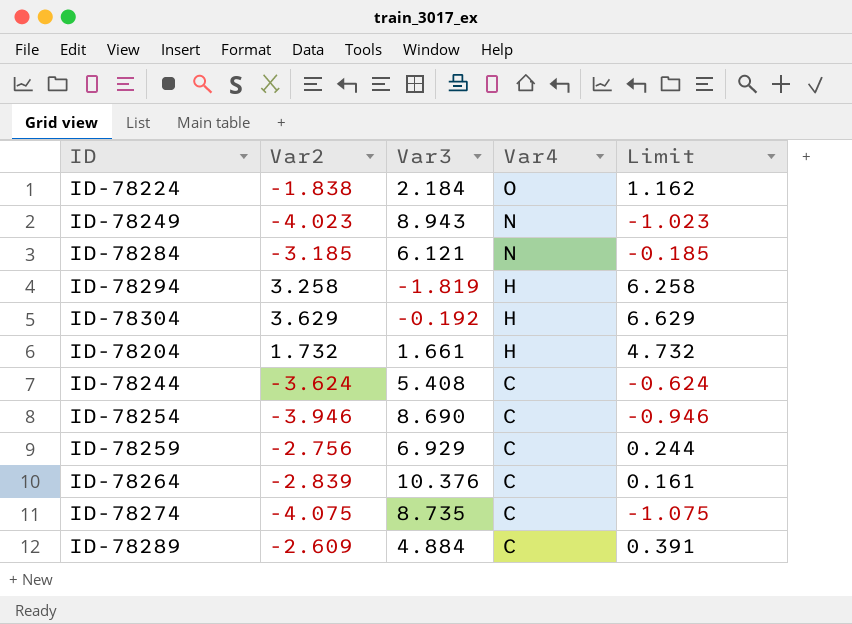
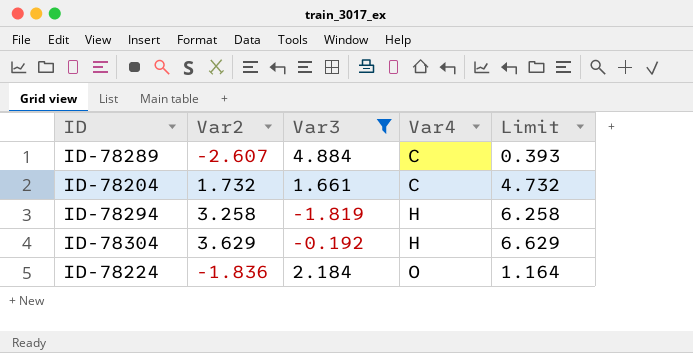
filter: none -> Var3 <= 4.884
row order: Var4 descending -> Var4 ascending
ID-78289 | Var2: -2.609 -> -2.607
ID-78289 | Limit: 0.391 -> 0.393
ID-78204 | Var4: H -> C
ID-78224 | Var2: -1.838 -> -1.836
ID-78224 | Limit: 1.162 -> 1.164

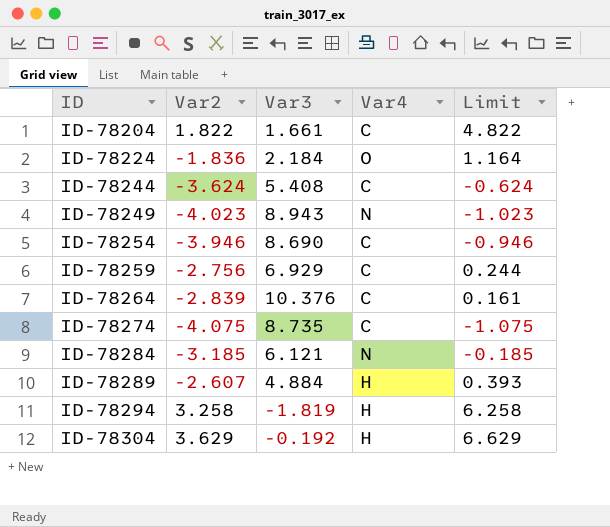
filter: Var3 <= 4.884 -> none
row order: Var4 ascending -> ID ascending
ID-78204 | Var2: 1.732 -> 1.822
ID-78204 | Limit: 4.732 -> 4.822
ID-78289 | Var4: C -> H

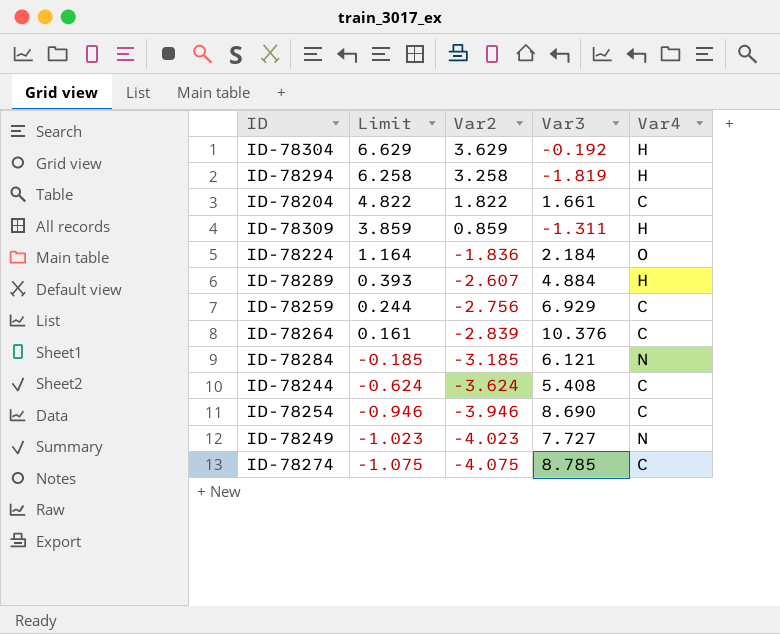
row order: ID ascending -> Limit descending
column Limit | position: 5 -> 2
row ID-78309: none -> 3.859 | 0.859 | -1.311 | H
ID-78249 | Var3: 8.943 -> 7.727
ID-78274 | Var3: 8.735 -> 8.785

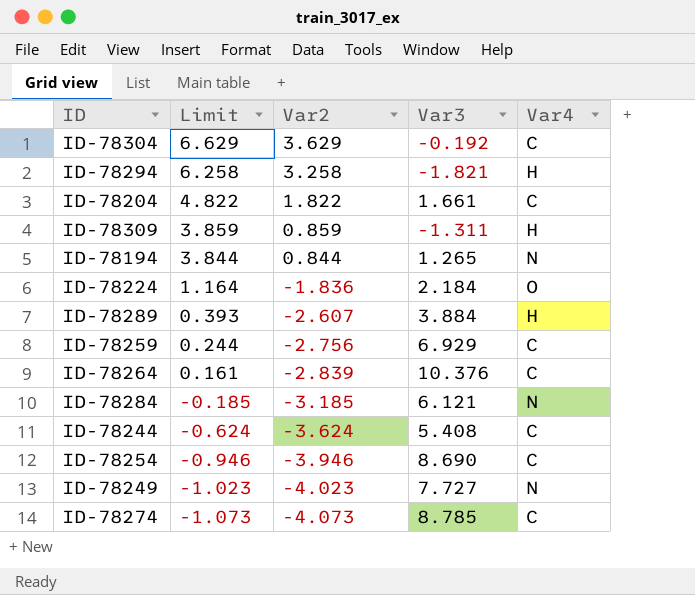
ID-78304 | Var4: H -> C
ID-78294 | Var3: -1.819 -> -1.821
row ID-78194: none -> 3.844 | 0.844 | 1.265 | N
ID-78289 | Var3: 4.884 -> 3.884
ID-78274 | Limit: -1.075 -> -1.073
ID-78274 | Var2: -4.075 -> -4.073

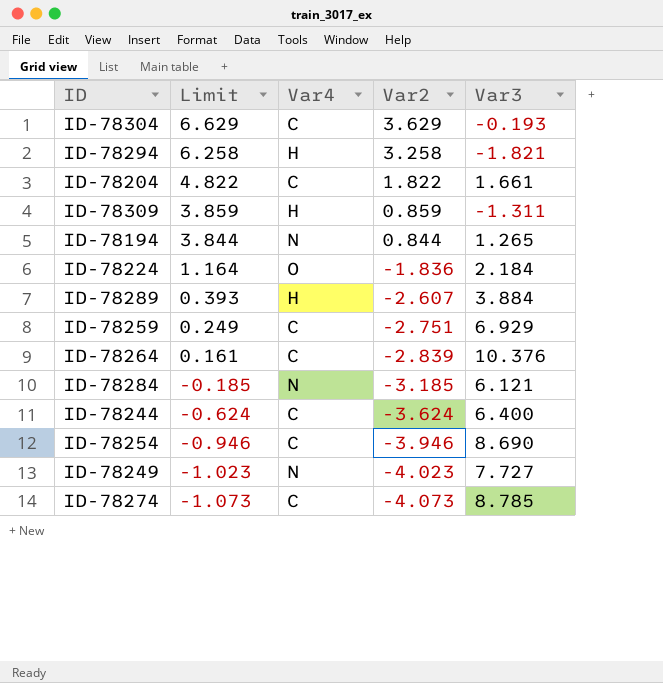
column Var4 | position: 5 -> 3
ID-78304 | Var3: -0.192 -> -0.193
ID-78259 | Limit: 0.244 -> 0.249
ID-78259 | Var2: -2.756 -> -2.751
ID-78244 | Var3: 5.408 -> 6.400

